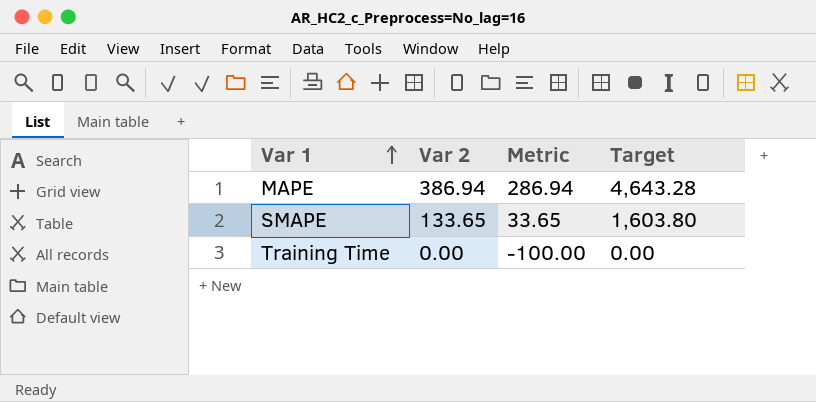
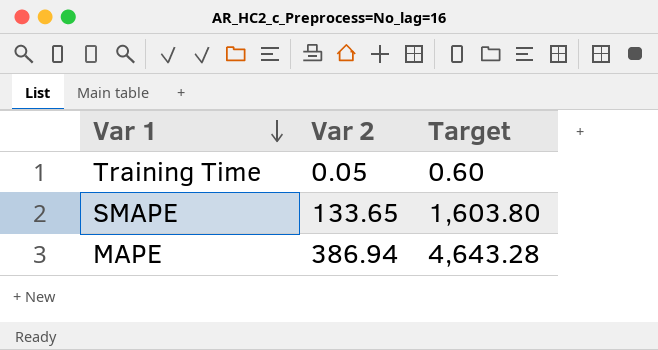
row order: Var 1 ascending -> Var 1 descending
column Metric | formula: [Var 2] - 100 -> none
Training Time | Var 2: 0.00 -> 0.05
Training Time | Target: 0.00 -> 0.60

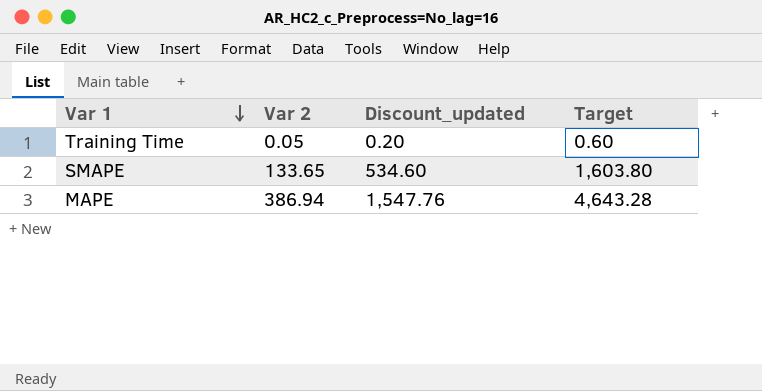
column Discount_updated | formula: none -> [Var 2] * 4

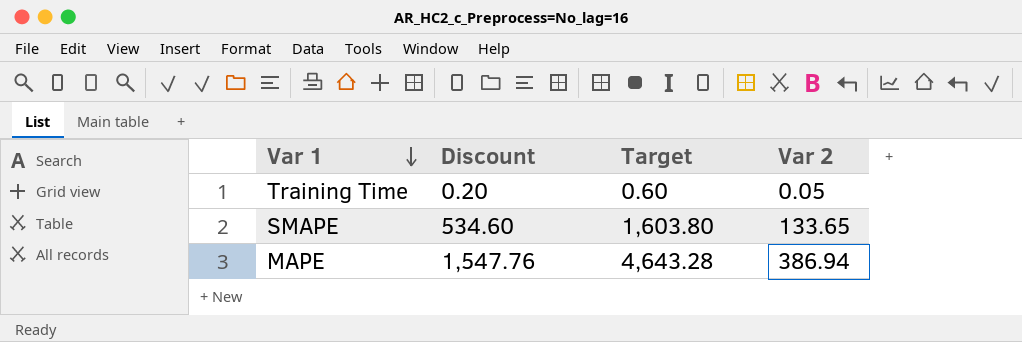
column name: Discount_updated -> Discount
column Var 2 | position: 2 -> 4

